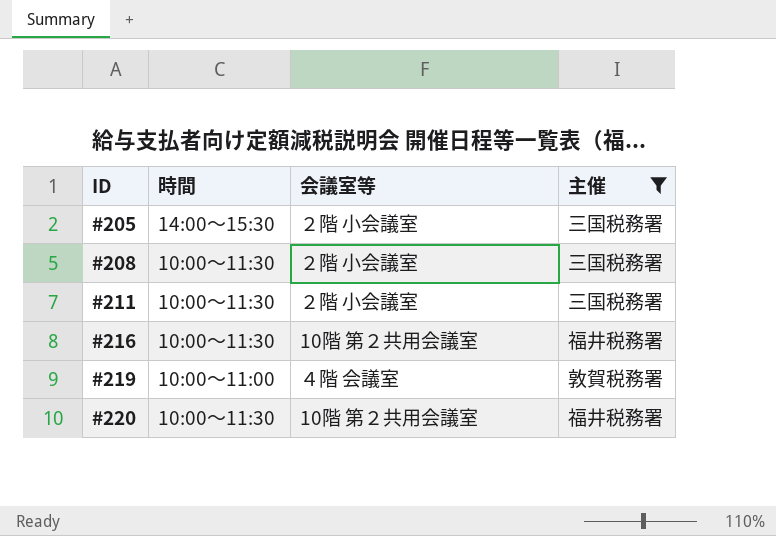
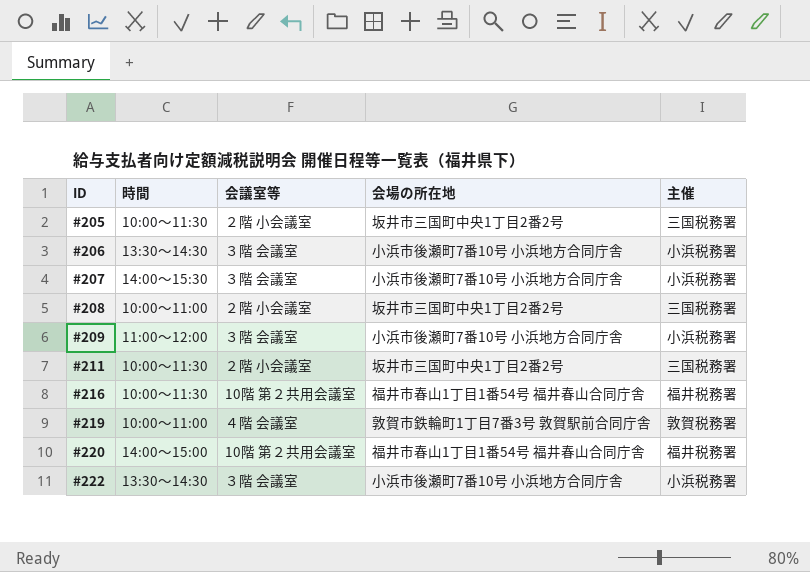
filter: 主催 != 小浜税務署 -> none
column 会場の所在地 | position: none -> 4
#205 | 時間: 14:00～15:30 -> 10:00～11:30
#208 | 時間: 10:00～11:30 -> 10:00～11:00
#220 | 時間: 10:00～11:30 -> 14:00～15:00

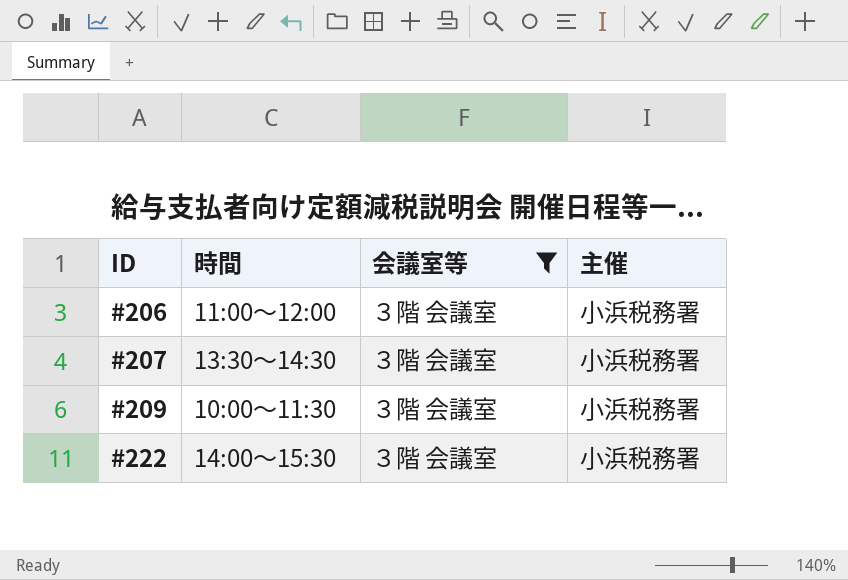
filter: none -> 会議室等 = ３階 会議室
column 会場の所在地 | position: 4 -> none
#206 | 時間: 13:30～14:30 -> 11:00～12:00
#207 | 時間: 14:00～15:30 -> 13:30～14:30
#209 | 時間: 11:00～12:00 -> 10:00～11:30
#222 | 時間: 13:30～14:30 -> 14:00～15:30

